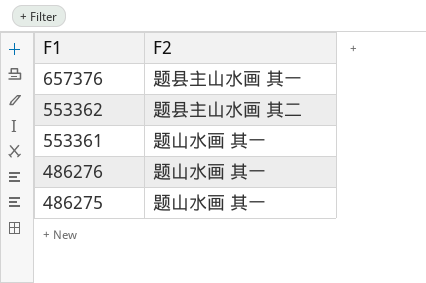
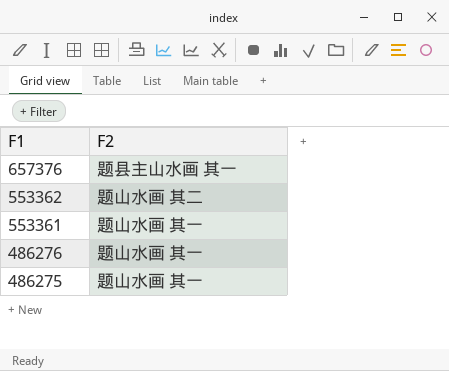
553362 | F2: 题县主山水画 其二 -> 题山水画 其二

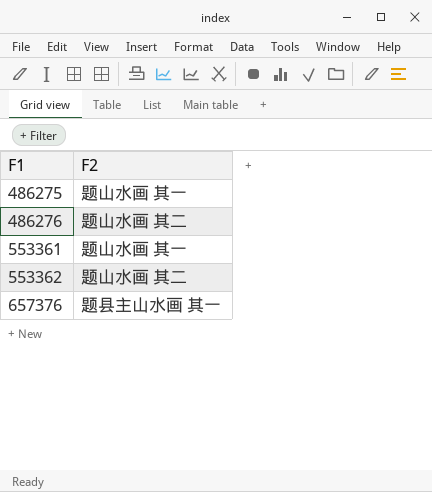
row order: F1 descending -> F1 ascending
486276 | F2: 题山水画 其一 -> 题山水画 其二

